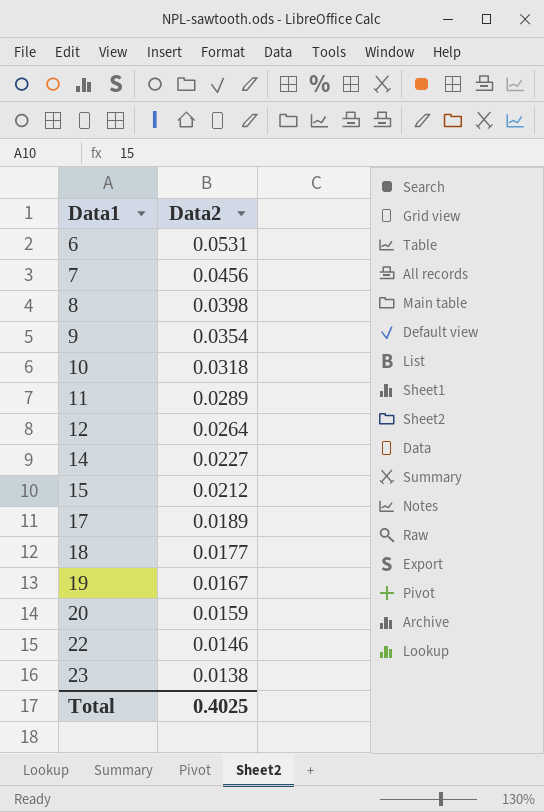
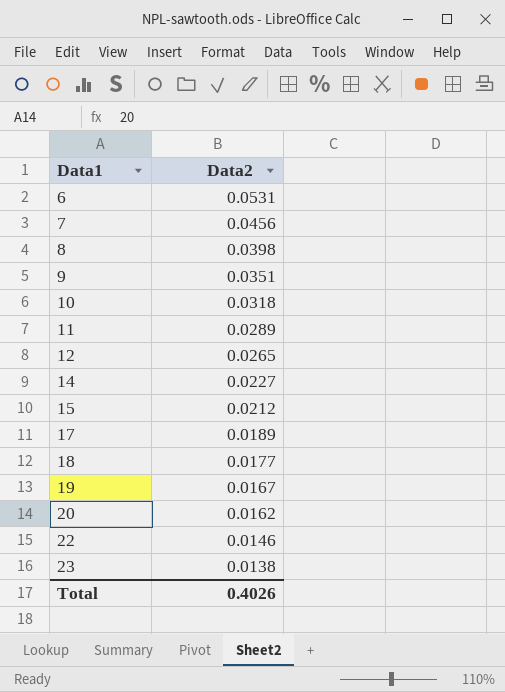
9 | Data2: 0.0354 -> 0.0351
12 | Data2: 0.0264 -> 0.0265
20 | Data2: 0.0159 -> 0.0162
Total | Data2: 0.4025 -> 0.4026

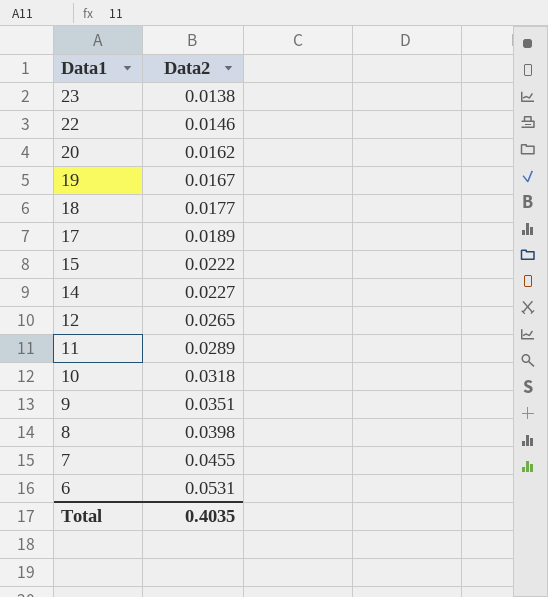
row order: Data1 ascending -> Data1 descending
15 | Data2: 0.0212 -> 0.0222
7 | Data2: 0.0456 -> 0.0455
Total | Data2: 0.4026 -> 0.4035

